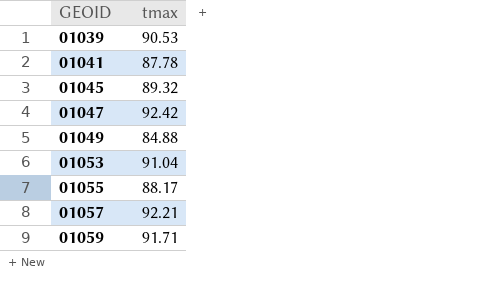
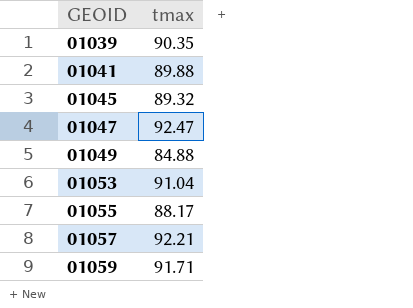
01039 | tmax: 90.53 -> 90.35
01041 | tmax: 87.78 -> 89.88
01047 | tmax: 92.42 -> 92.47

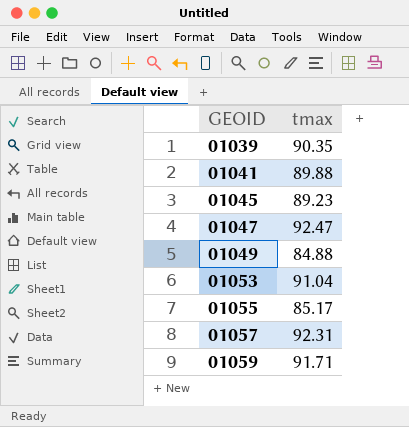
01045 | tmax: 89.32 -> 89.23
01055 | tmax: 88.17 -> 85.17
01057 | tmax: 92.21 -> 92.31

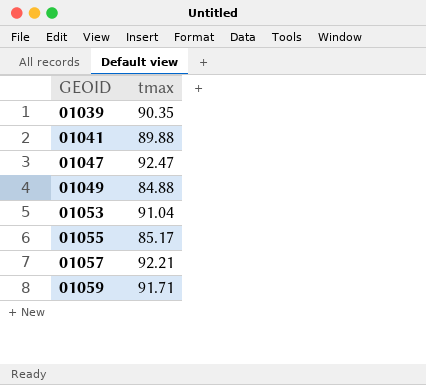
row 01045: 89.23 -> none
01057 | tmax: 92.31 -> 92.21

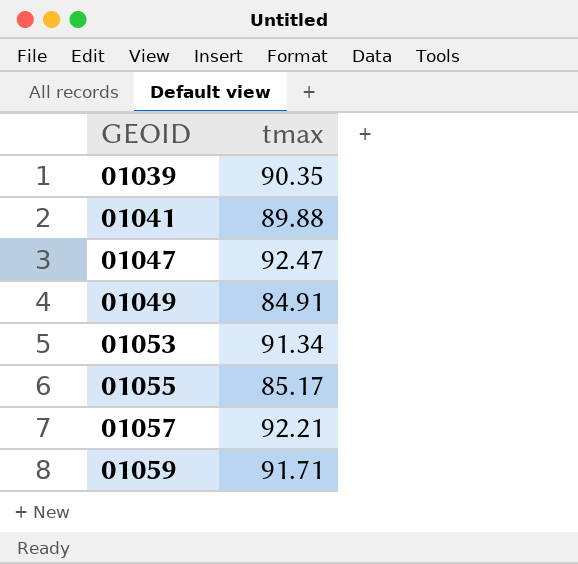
01049 | tmax: 84.88 -> 84.91
01053 | tmax: 91.04 -> 91.34

